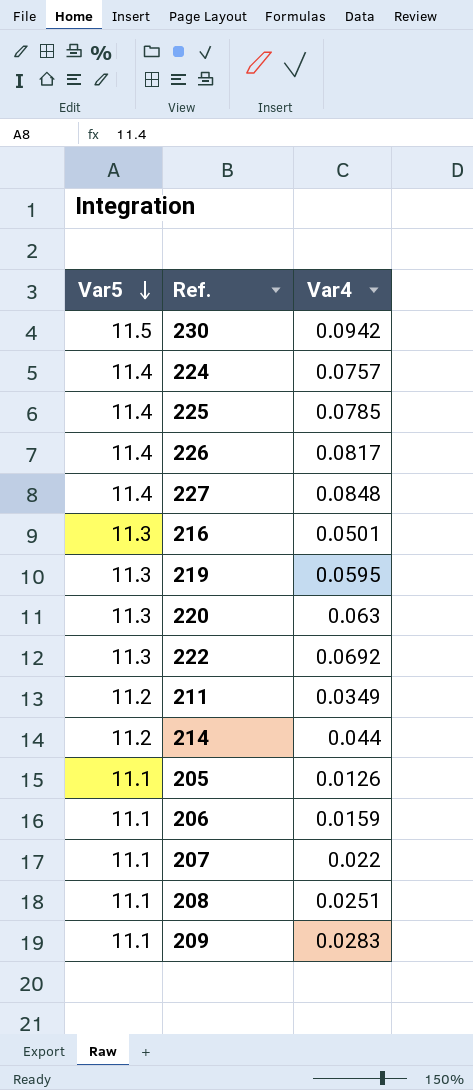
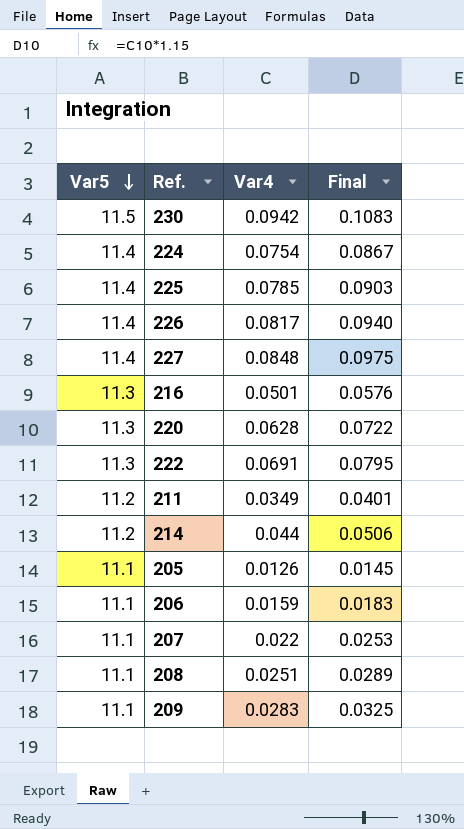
column Final | formula: none -> [Var4] * 1.15
row 219: 11.3 | 0.0595 -> none
224 | Var4: 0.0757 -> 0.0754
220 | Var4: 0.063 -> 0.0628
222 | Var4: 0.0692 -> 0.0691

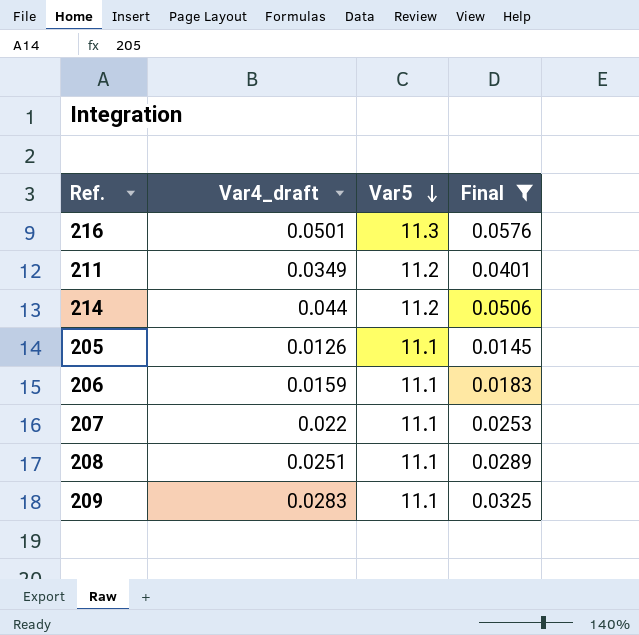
filter: none -> Final <= 0.0576
column name: Var4 -> Var4_draft
column Var5 | position: 1 -> 3

